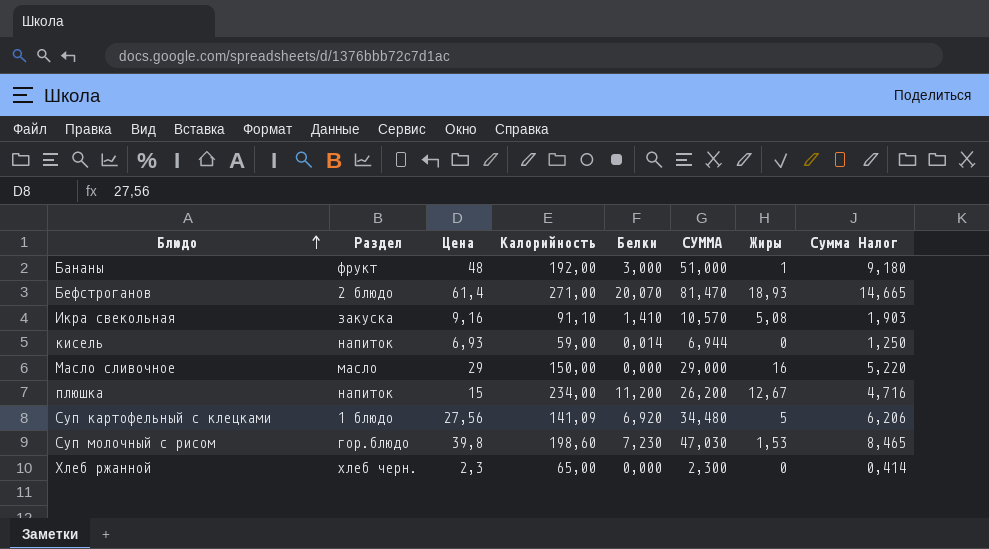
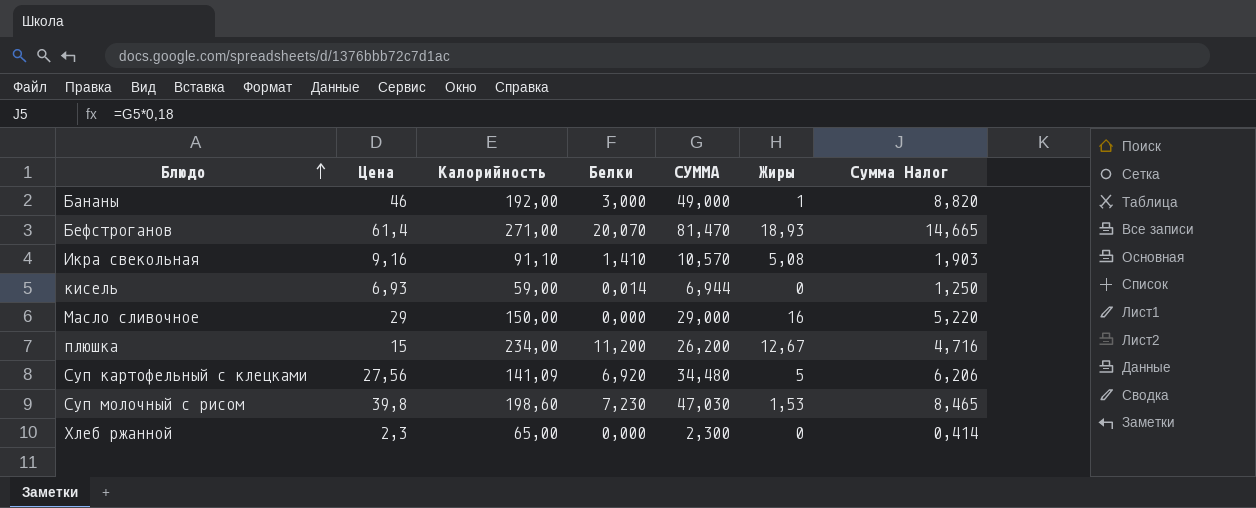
column Раздел | position: 2 -> none
Бананы | Цена: 48 -> 46
Бананы | СУММА: 51,000 -> 49,000
Бананы | Сумма Налог: 9,180 -> 8,820

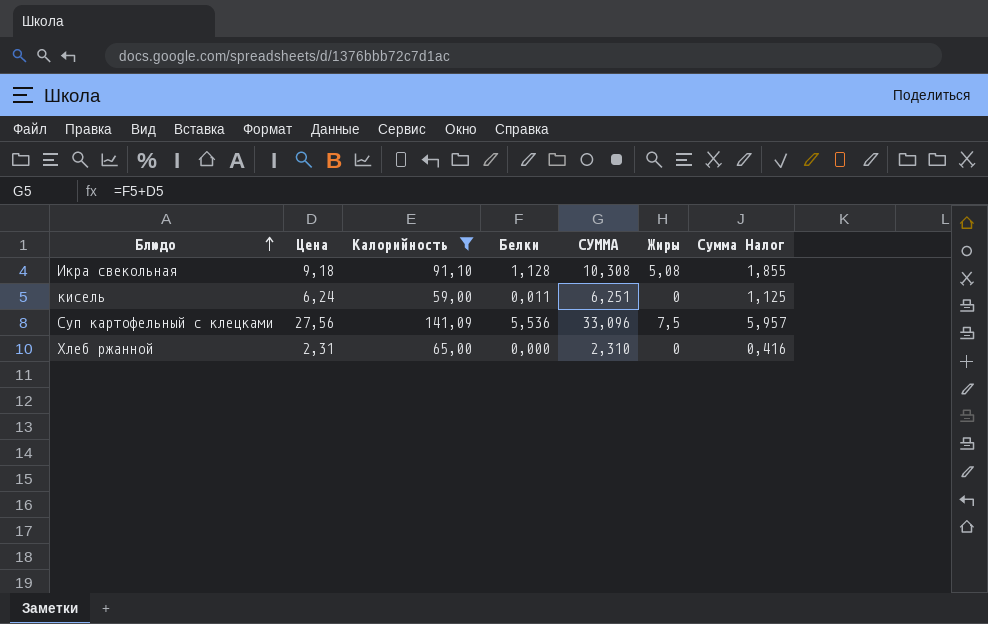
filter: none -> Калорийность <= 141,09
Икра свекольная | Цена: 9,16 -> 9,18
Икра свекольная | Белки: 1,410 -> 1,128
Икра свекольная | СУММА: 10,570 -> 10,308
Икра свекольная | Сумма Налог: 1,903 -> 1,855
кисель | Цена: 6,93 -> 6,24
кисель | Белки: 0,014 -> 0,011
кисель | СУММА: 6,944 -> 6,251
кисель | Сумма Налог: 1,250 -> 1,125
Суп картофельный с клецками | Белки: 6,920 -> 5,536
Суп картофельный с клецками | СУММА: 34,480 -> 33,096
Суп картофельный с клецками | Жиры: 5 -> 7,5
Суп картофельный с клецками | Сумма Налог: 6,206 -> 5,957
Хлеб ржанной | Цена: 2,3 -> 2,31
Хлеб ржанной | СУММА: 2,300 -> 2,310
Хлеб ржанной | Сумма Налог: 0,414 -> 0,416

